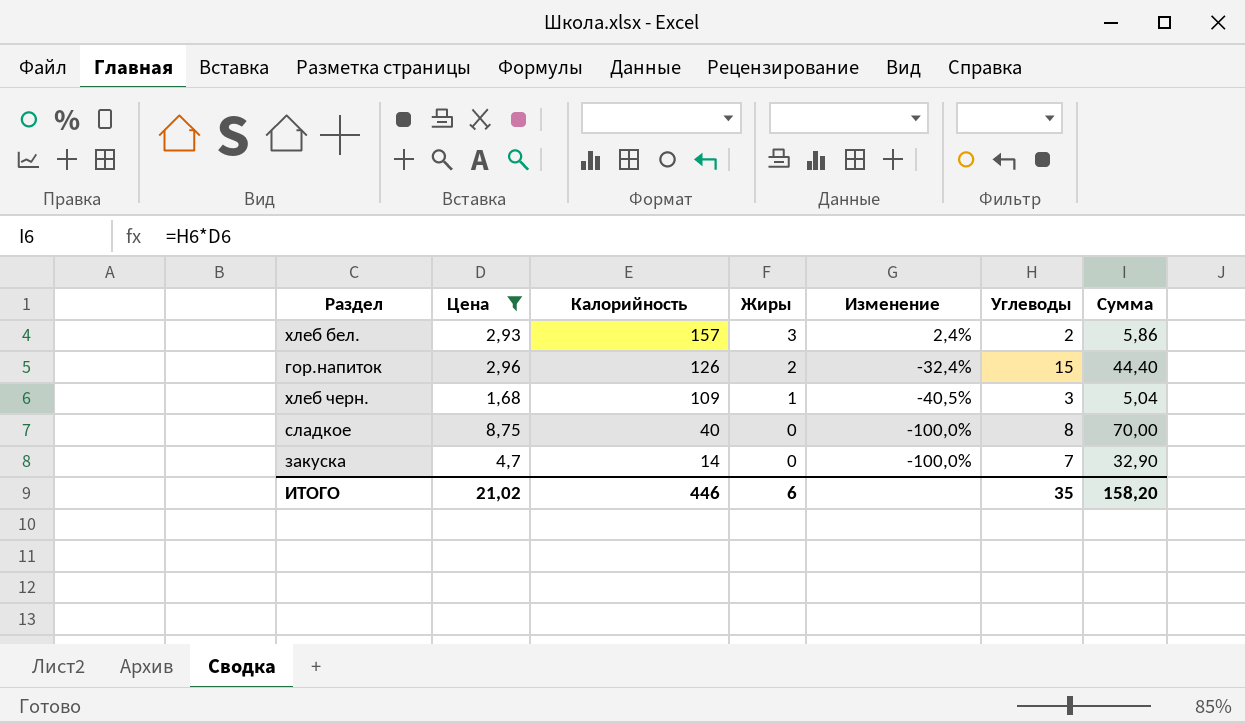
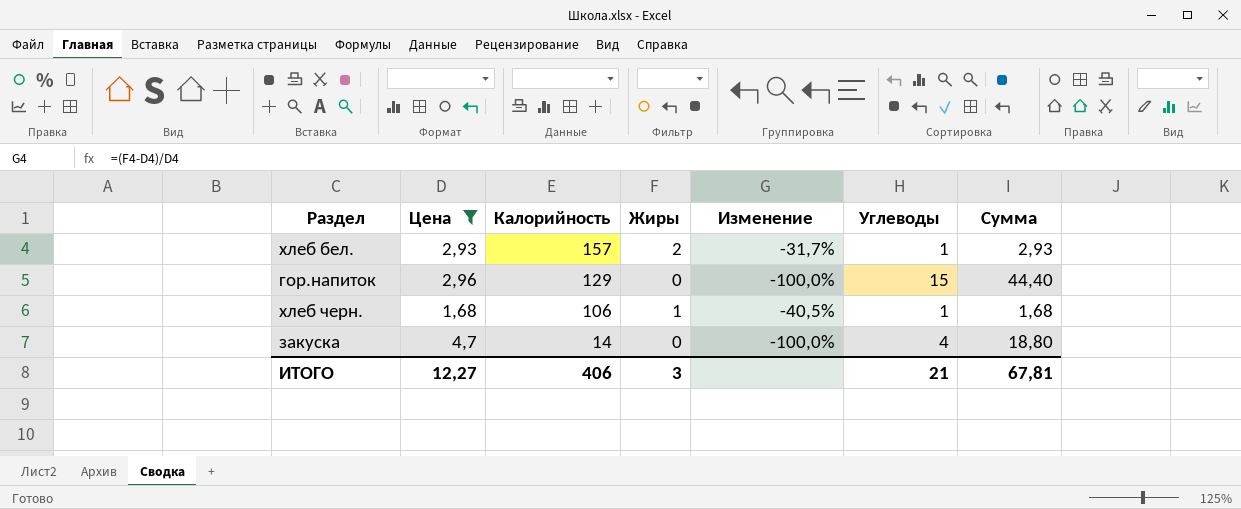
row сладкое: 8,75 | 40 | 0 | -100,0% | 8 | 70,00 -> none
хлеб бел. | Жиры: 3 -> 2
хлеб бел. | Изменение: 2,4% -> -31,7%
хлеб бел. | Углеводы: 2 -> 1
хлеб бел. | Сумма: 5,86 -> 2,93
гор.напиток | Калорийность: 126 -> 129
гор.напиток | Жиры: 2 -> 0
гор.напиток | Изменение: -32,4% -> -100,0%
хлеб черн. | Калорийность: 109 -> 106
хлеб черн. | Углеводы: 3 -> 1
хлеб черн. | Сумма: 5,04 -> 1,68
закуска | Углеводы: 7 -> 4
закуска | Сумма: 32,90 -> 18,80
ИТОГО | Цена: 21,02 -> 12,27
ИТОГО | Калорийность: 446 -> 406
ИТОГО | Жиры: 6 -> 3
ИТОГО | Углеводы: 35 -> 21
ИТОГО | Сумма: 158,20 -> 67,81

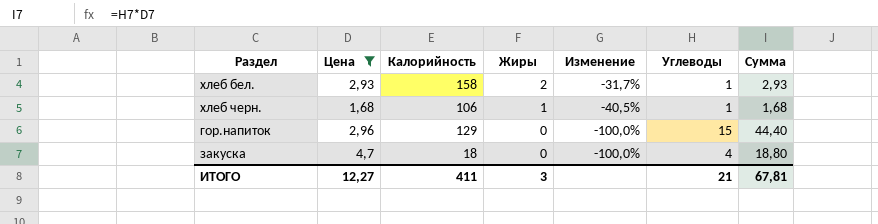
row order: Калорийность descending -> Жиры descending
хлеб бел. | Калорийность: 157 -> 158
закуска | Калорийность: 14 -> 18
ИТОГО | Калорийность: 406 -> 411

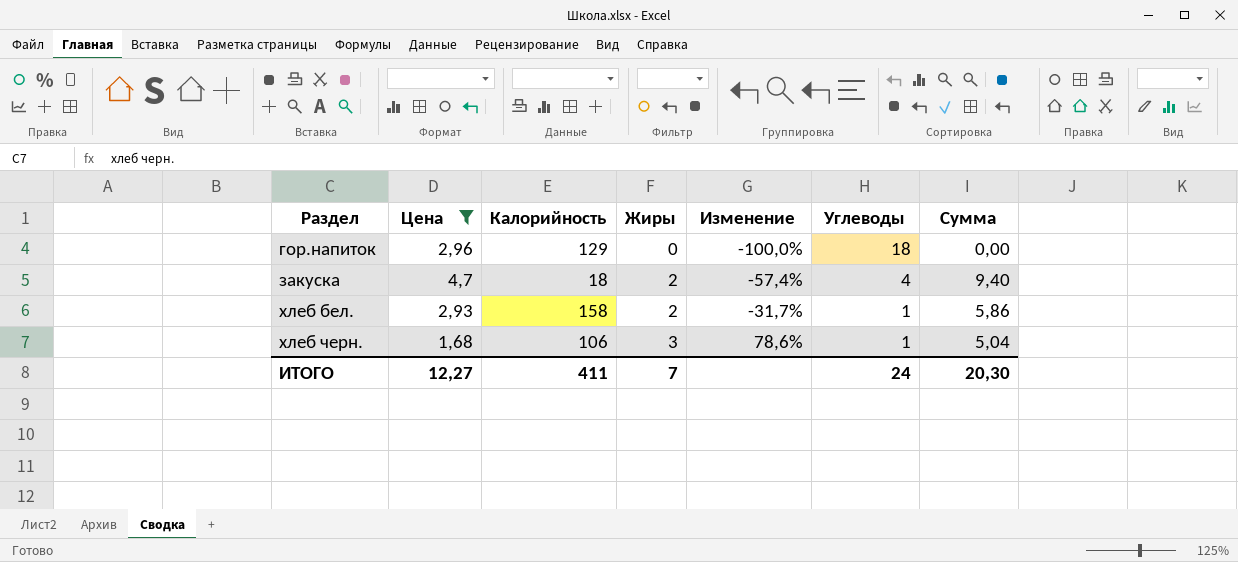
row order: Жиры descending -> Раздел ascending
column Сумма | formula: [Цена] * [Углеводы] -> [Цена] * [Жиры]
гор.напиток | Углеводы: 15 -> 18
закуска | Жиры: 0 -> 2
закуска | Изменение: -100,0% -> -57,4%
хлеб черн. | Жиры: 1 -> 3
хлеб черн. | Изменение: -40,5% -> 78,6%
ИТОГО | Жиры: 3 -> 7
ИТОГО | Углеводы: 21 -> 24
ИТОГО | Сумма: 67,81 -> 20,30

